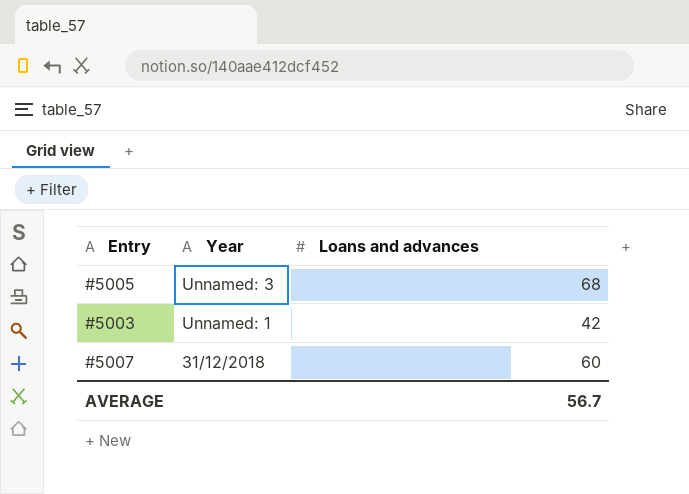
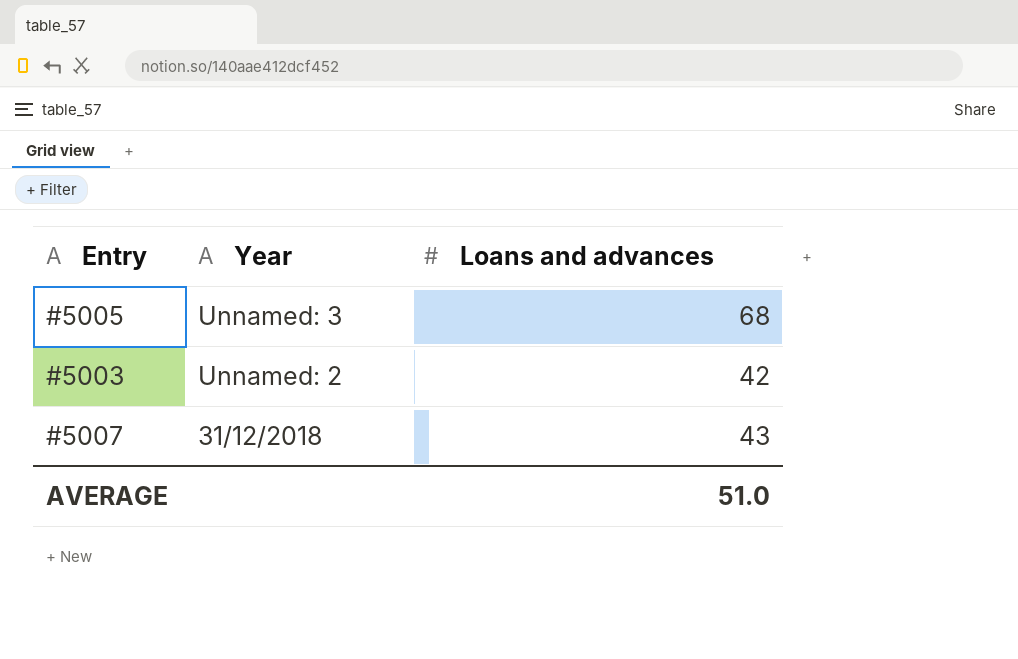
#5003 | Year: Unnamed: 1 -> Unnamed: 2
#5007 | Loans and advances: 60 -> 43
AVERAGE | Loans and advances: 56.7 -> 51.0

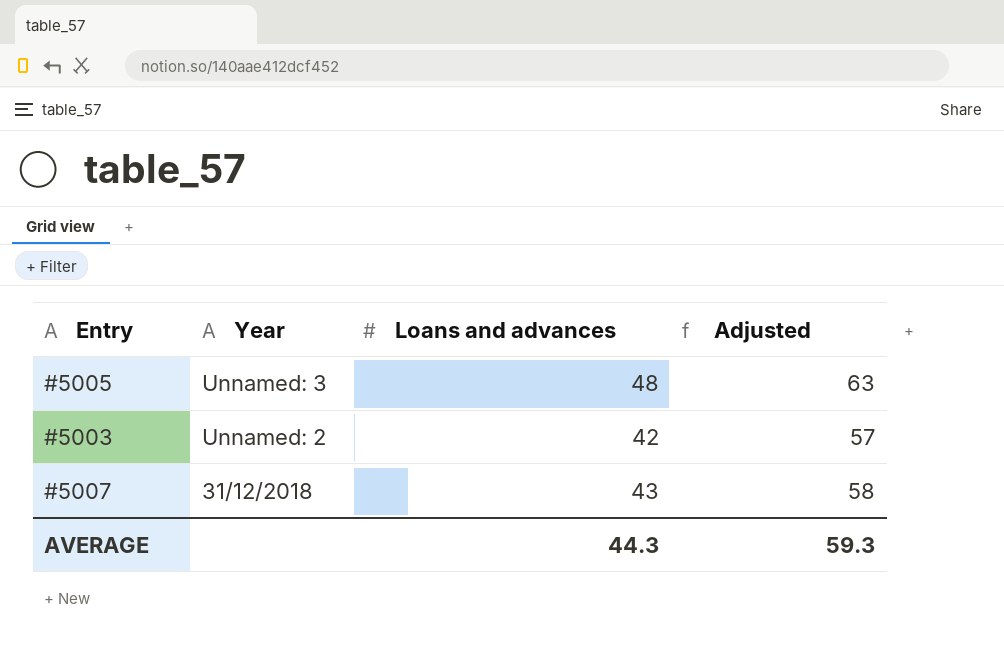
column Adjusted | formula: none -> [Loans and advances] + 15
#5005 | Loans and advances: 68 -> 48
AVERAGE | Loans and advances: 51.0 -> 44.3

